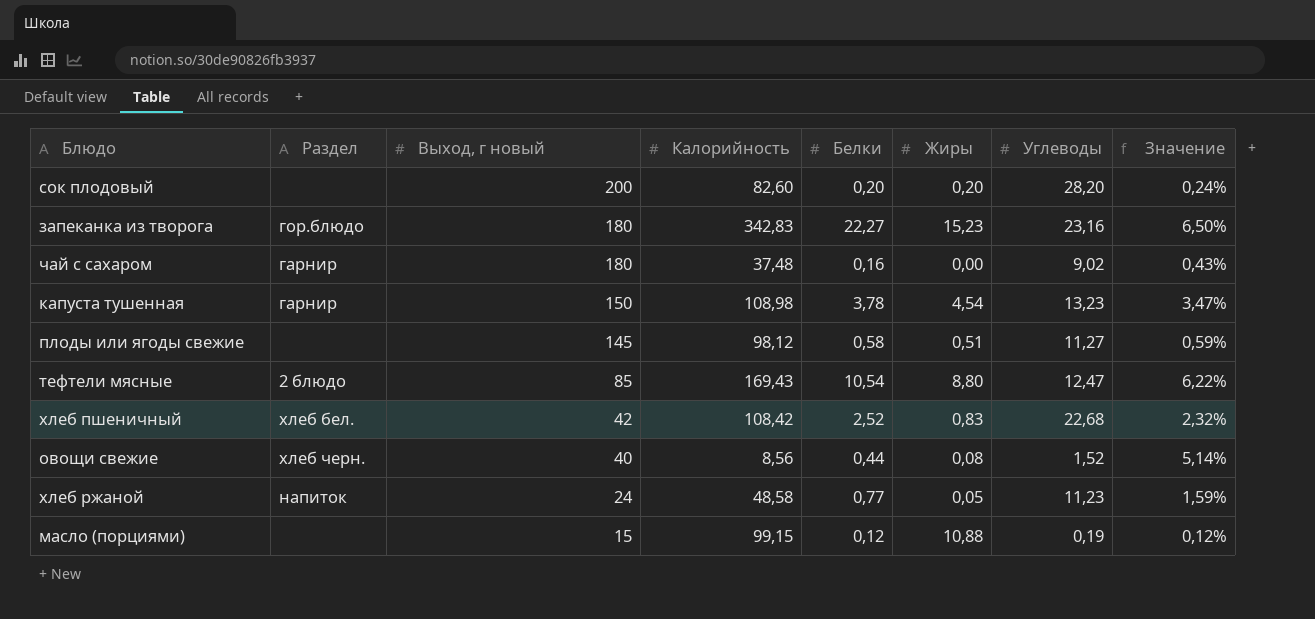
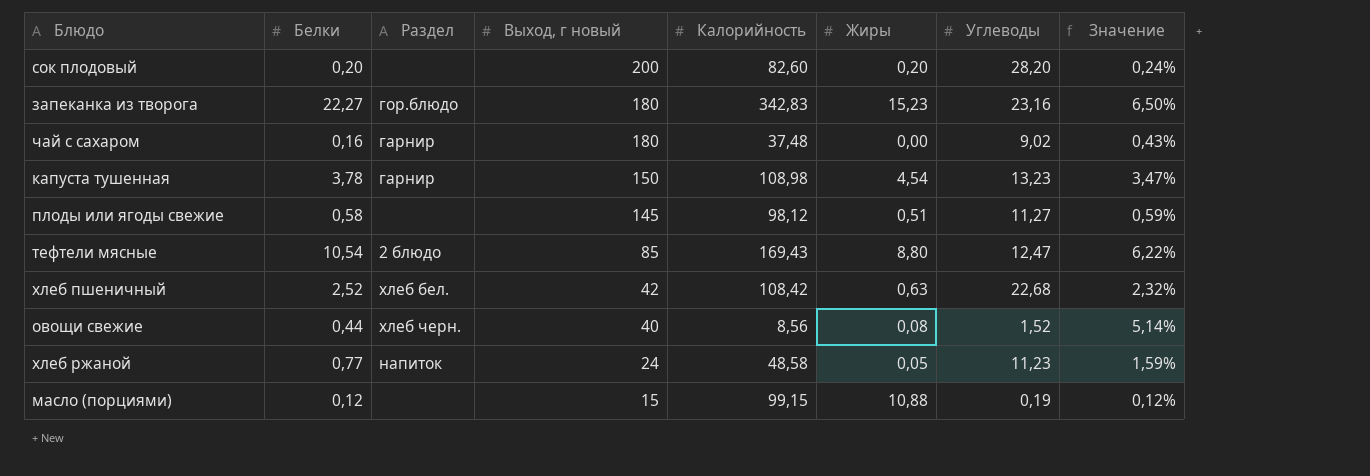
column Белки | position: 5 -> 2
хлеб пшеничный | Жиры: 0,83 -> 0,63

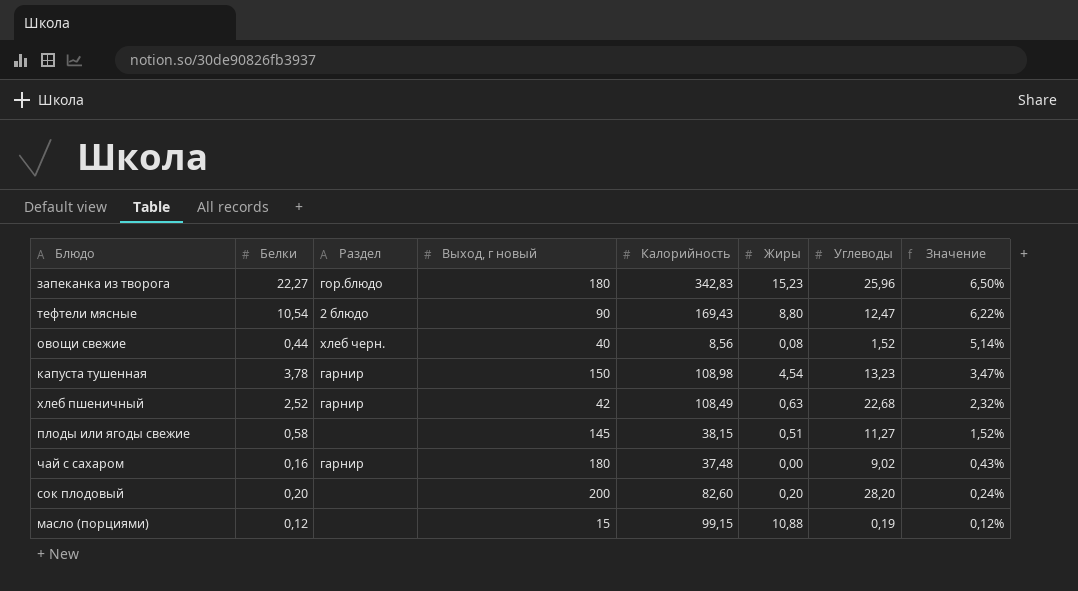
row order: Выход, г новый descending -> Значение descending
row хлеб ржаной: 0,77 | напиток | 24 | 48,58 | 0,05 | 11,23 | 1,59% -> none
запеканка из творога | Углеводы: 23,16 -> 25,96
тефтели мясные | Выход, г новый: 85 -> 90
хлеб пшеничный | Раздел: хлеб бел. -> гарнир
хлеб пшеничный | Калорийность: 108,42 -> 108,49
плоды или ягоды свежие | Калорийность: 98,12 -> 38,15
плоды или ягоды свежие | Значение: 0,59% -> 1,52%

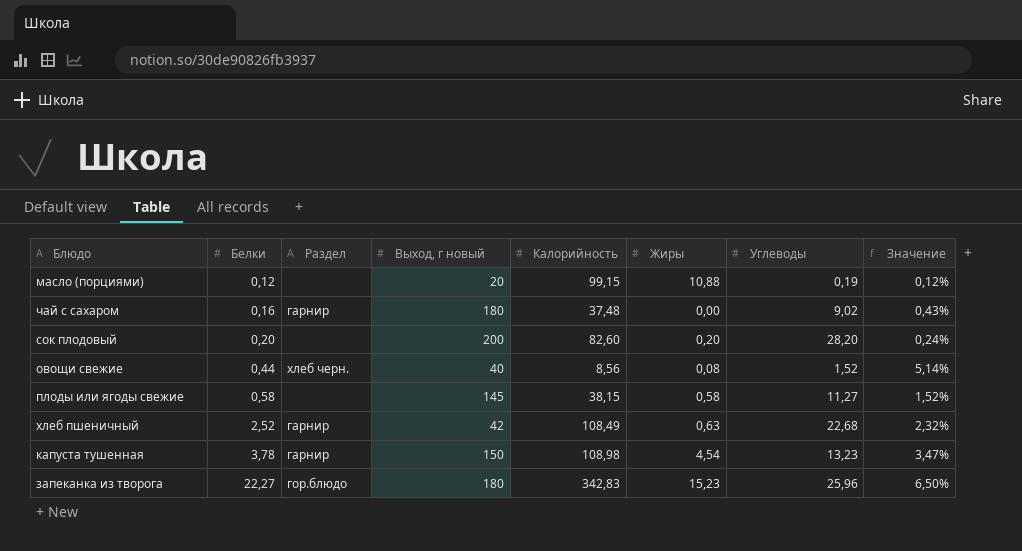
row order: Значение descending -> Белки ascending
row тефтели мясные: 10,54 | 2 блюдо | 90 | 169,43 | 8,80 | 12,47 | 6,22% -> none
масло (порциями) | Выход, г новый: 15 -> 20
плоды или ягоды свежие | Жиры: 0,51 -> 0,58

